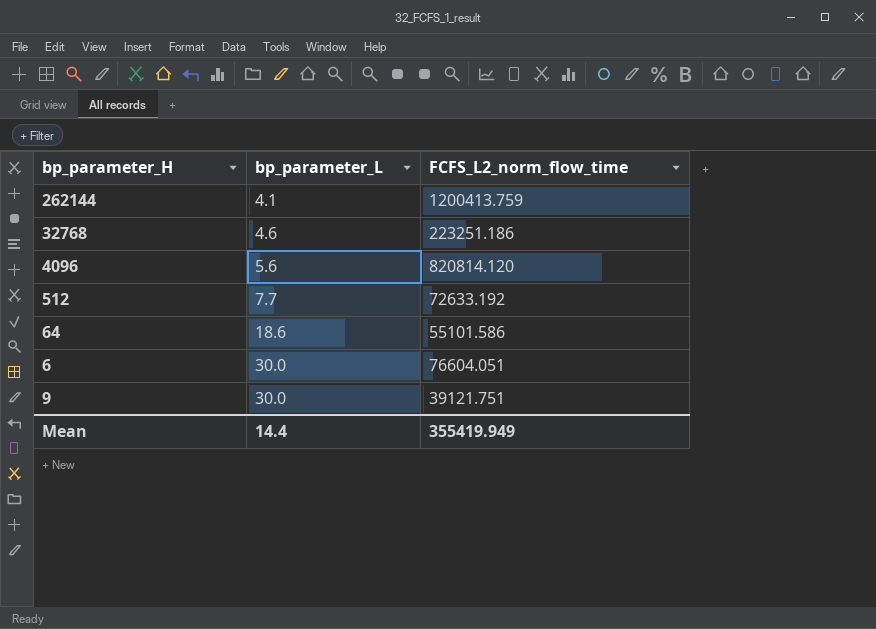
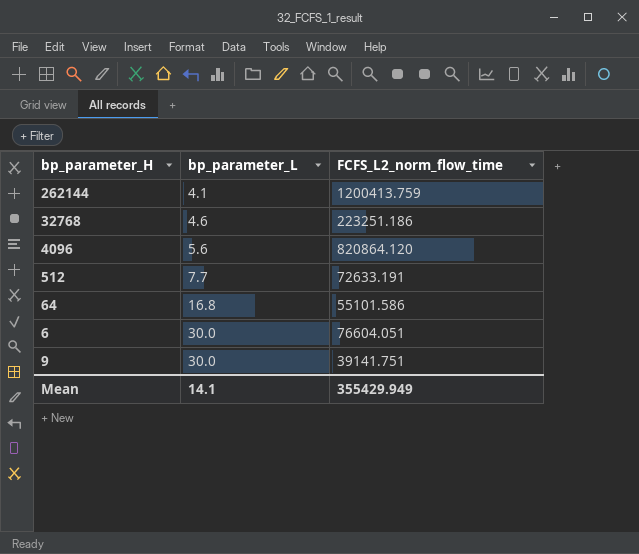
4096 | FCFS_L2_norm_flow_time: 820814.120 -> 820864.120
512 | FCFS_L2_norm_flow_time: 72633.192 -> 72633.191
64 | bp_parameter_L: 18.6 -> 16.8
9 | FCFS_L2_norm_flow_time: 39121.751 -> 39141.751
Mean | bp_parameter_L: 14.4 -> 14.1
Mean | FCFS_L2_norm_flow_time: 355419.949 -> 355429.949

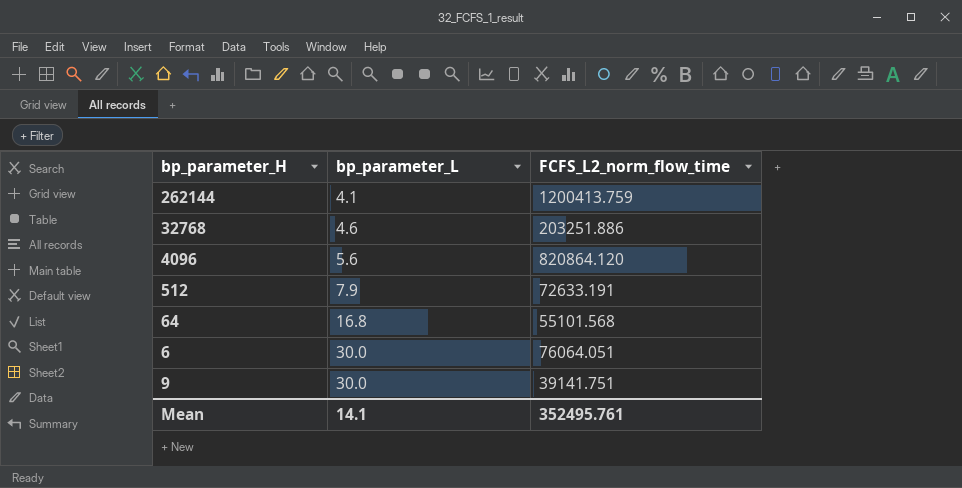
32768 | FCFS_L2_norm_flow_time: 223251.186 -> 203251.886
512 | bp_parameter_L: 7.7 -> 7.9
64 | FCFS_L2_norm_flow_time: 55101.586 -> 55101.568
6 | FCFS_L2_norm_flow_time: 76604.051 -> 76064.051
Mean | FCFS_L2_norm_flow_time: 355429.949 -> 352495.761

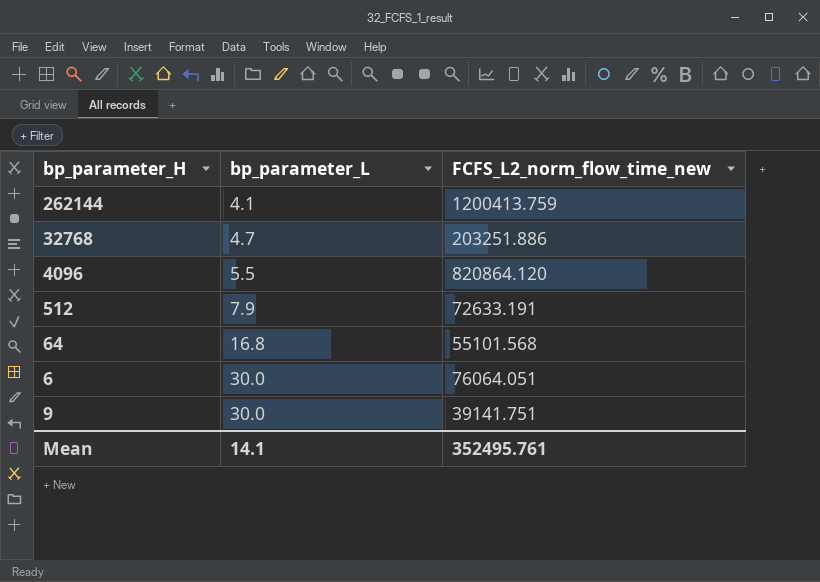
column name: FCFS_L2_norm_flow_time -> FCFS_L2_norm_flow_time_new
32768 | bp_parameter_L: 4.6 -> 4.7
4096 | bp_parameter_L: 5.6 -> 5.5

